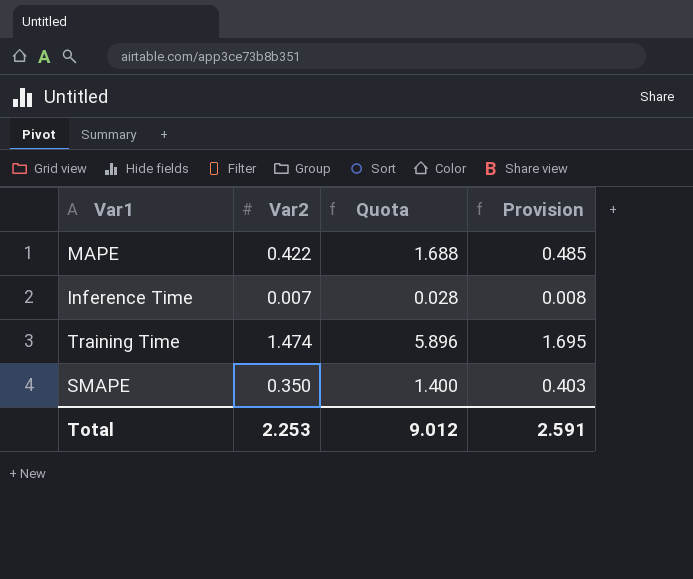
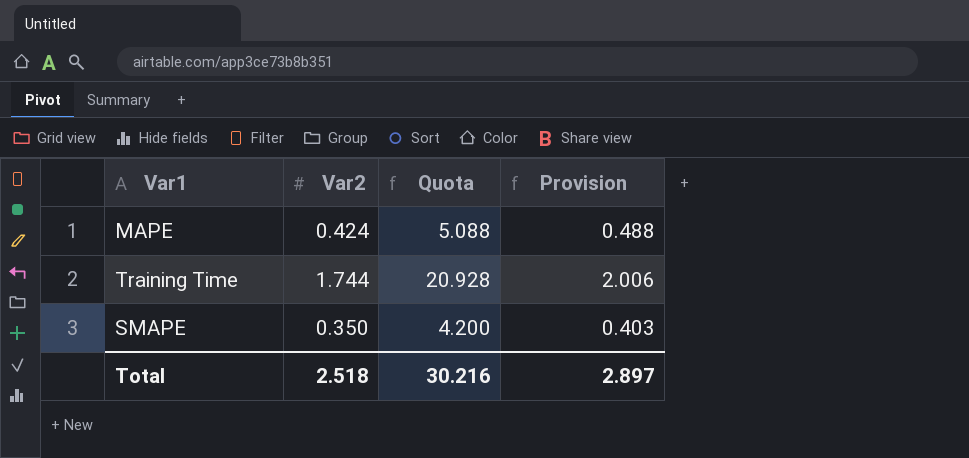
column Quota | formula: [Var2] * 4 -> [Var2] * 12
row Inference Time: 0.007 | 0.028 | 0.008 -> none
MAPE | Var2: 0.422 -> 0.424
MAPE | Provision: 0.485 -> 0.488
Training Time | Var2: 1.474 -> 1.744
Training Time | Provision: 1.695 -> 2.006
Total | Var2: 2.253 -> 2.518
Total | Quota: 9.012 -> 30.216
Total | Provision: 2.591 -> 2.897

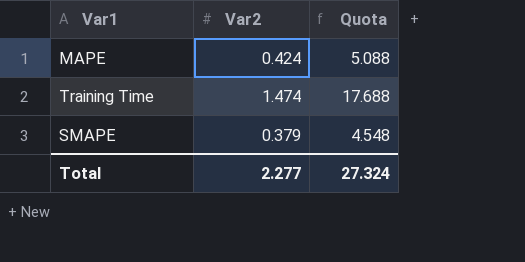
column Provision | formula: [Var2] * 1.15 -> none
Training Time | Var2: 1.744 -> 1.474
Training Time | Quota: 20.928 -> 17.688
SMAPE | Var2: 0.350 -> 0.379
SMAPE | Quota: 4.200 -> 4.548
Total | Var2: 2.518 -> 2.277
Total | Quota: 30.216 -> 27.324

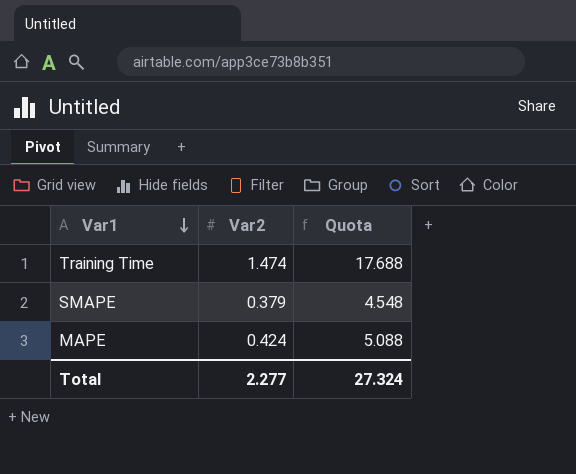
row order: none -> Var1 descending

